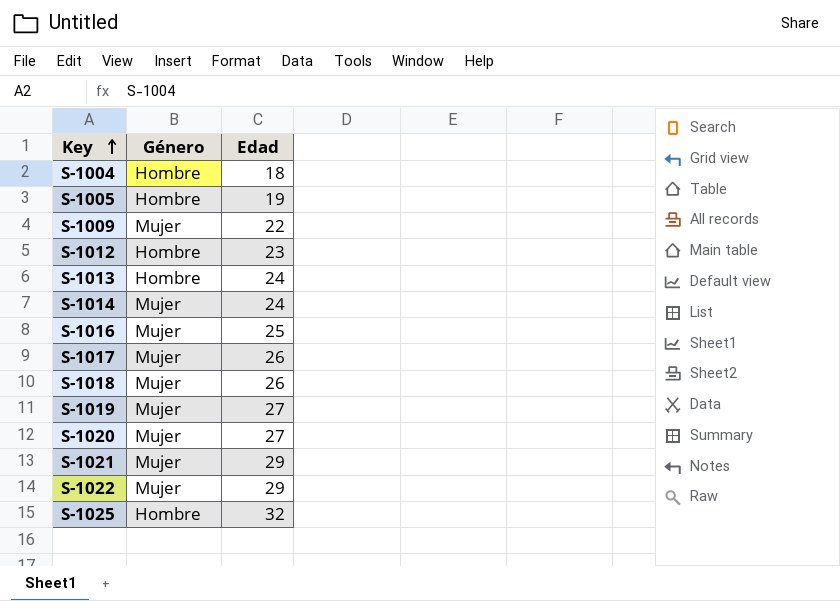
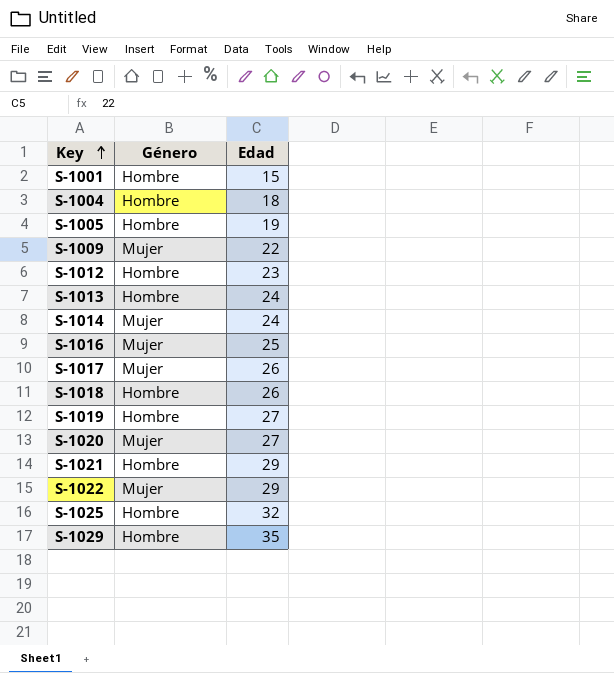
row S-1001: none -> Hombre | 15
S-1018 | Género: Mujer -> Hombre
S-1019 | Género: Mujer -> Hombre
S-1021 | Género: Mujer -> Hombre
row S-1029: none -> Hombre | 35

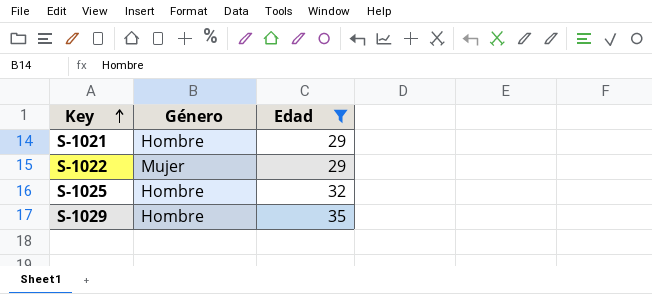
filter: none -> Edad >= 29

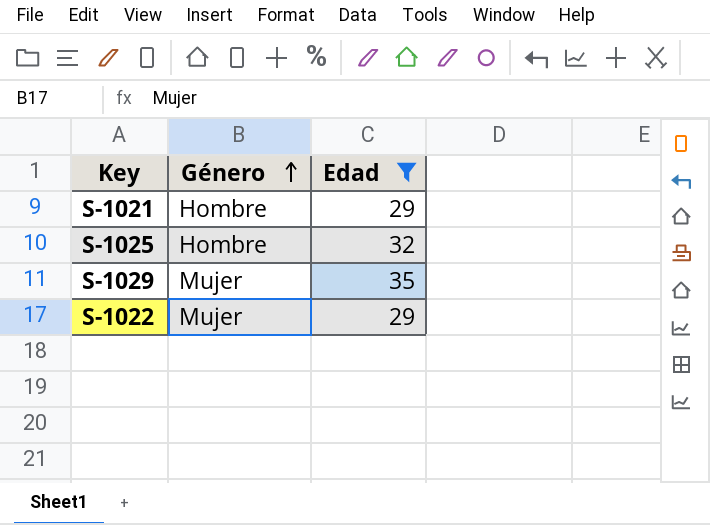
row order: Key ascending -> Género ascending
S-1029 | Género: Hombre -> Mujer

